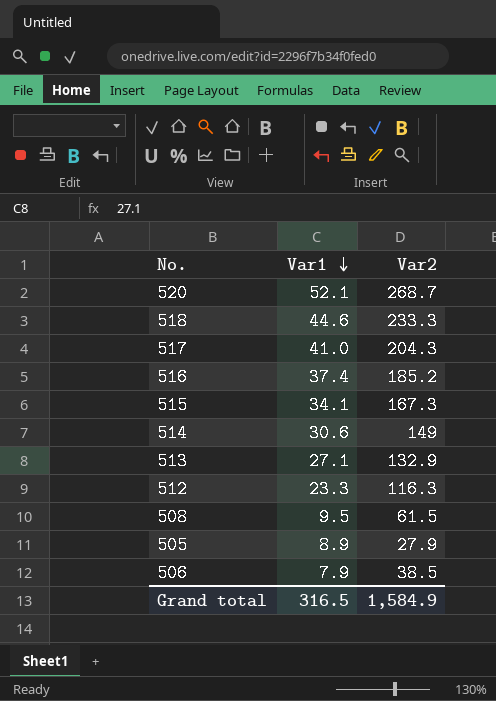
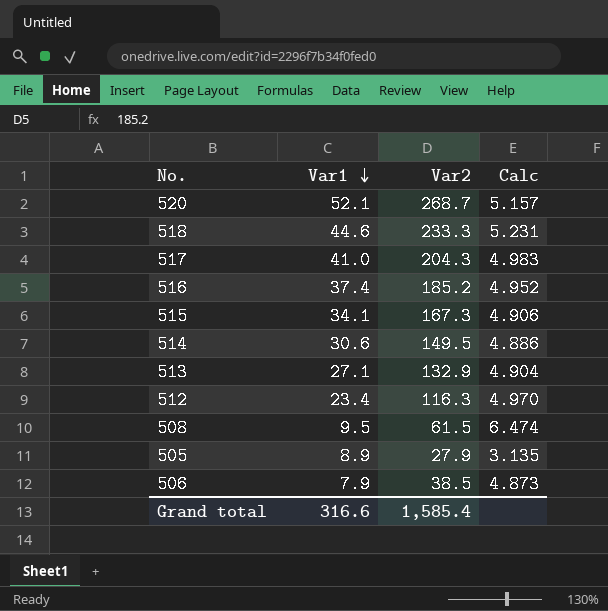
column Calc | formula: none -> [Var2] / [Var1]
514 | Var2: 149 -> 149.5
512 | Var1: 23.3 -> 23.4
Grand total | Var1: 316.5 -> 316.6
Grand total | Var2: 1,584.9 -> 1,585.4

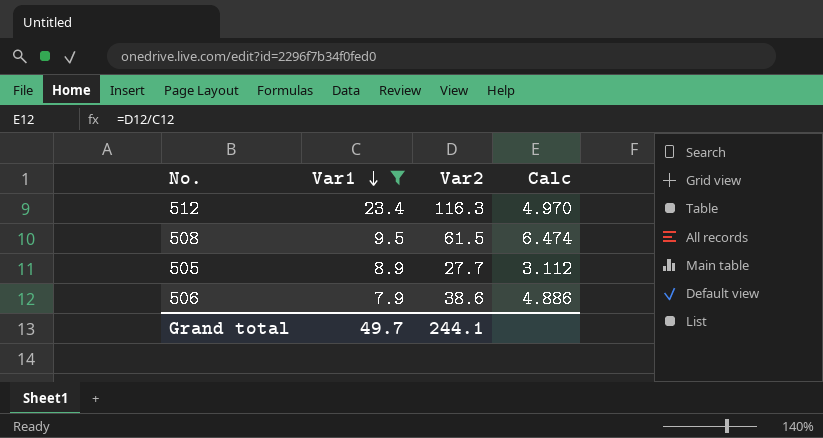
filter: none -> Var1 <= 23.4
505 | Var2: 27.9 -> 27.7
505 | Calc: 3.135 -> 3.112
506 | Var2: 38.5 -> 38.6
506 | Calc: 4.873 -> 4.886
Grand total | Var1: 316.6 -> 49.7
Grand total | Var2: 1,585.4 -> 244.1

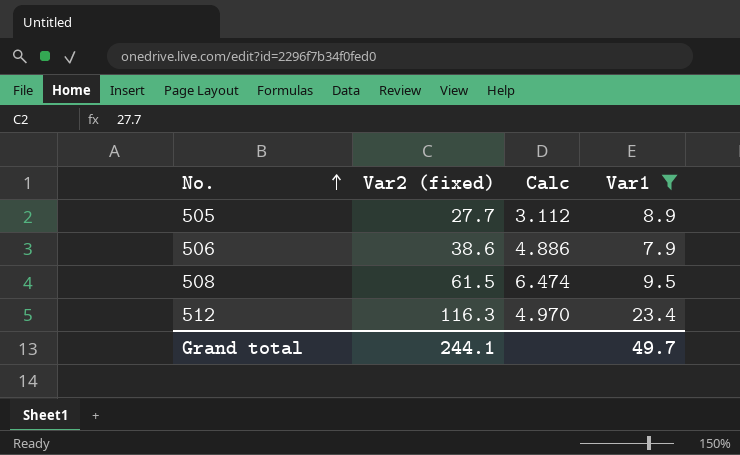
row order: Var1 descending -> No. ascending
column name: Var2 -> Var2 (fixed)
column Var1 | position: 2 -> 4

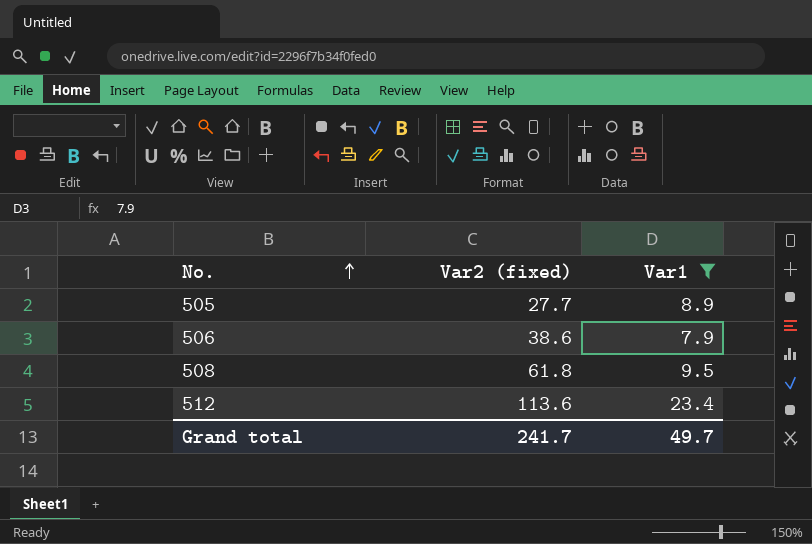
column Calc | formula: [Var2 (fixed)] / [Var1] -> none
508 | Var2 (fixed): 61.5 -> 61.8
512 | Var2 (fixed): 116.3 -> 113.6
Grand total | Var2 (fixed): 244.1 -> 241.7

